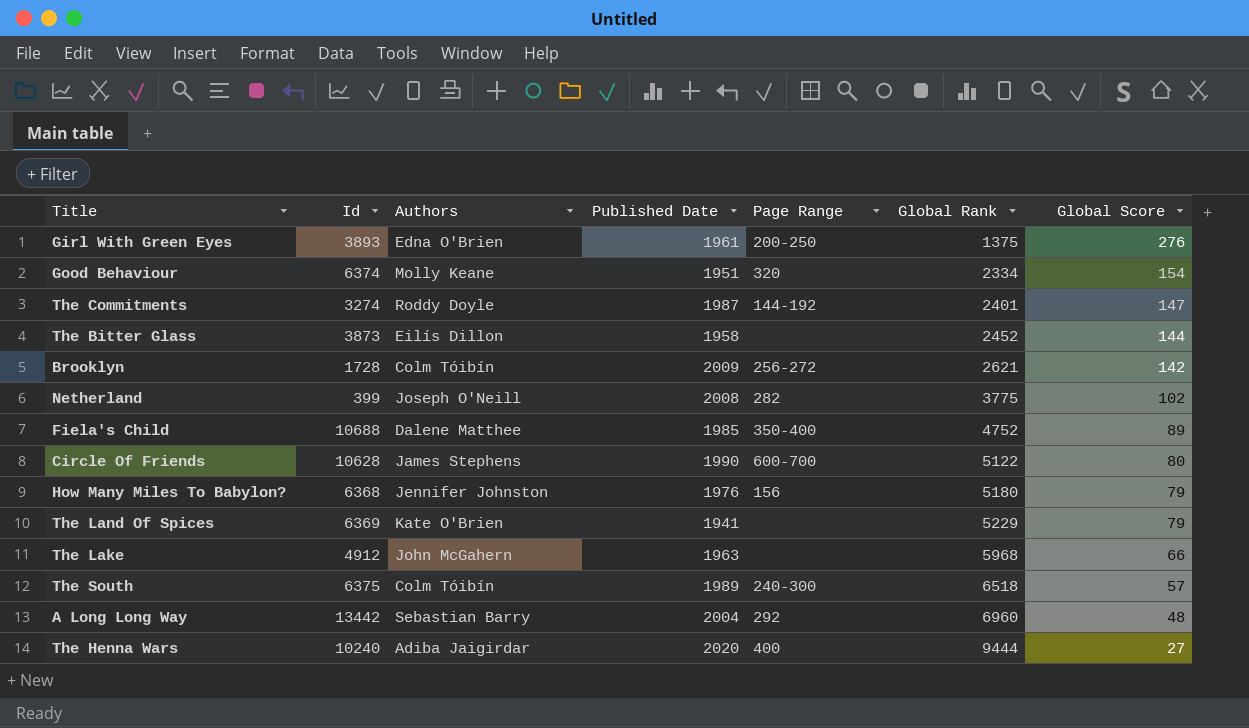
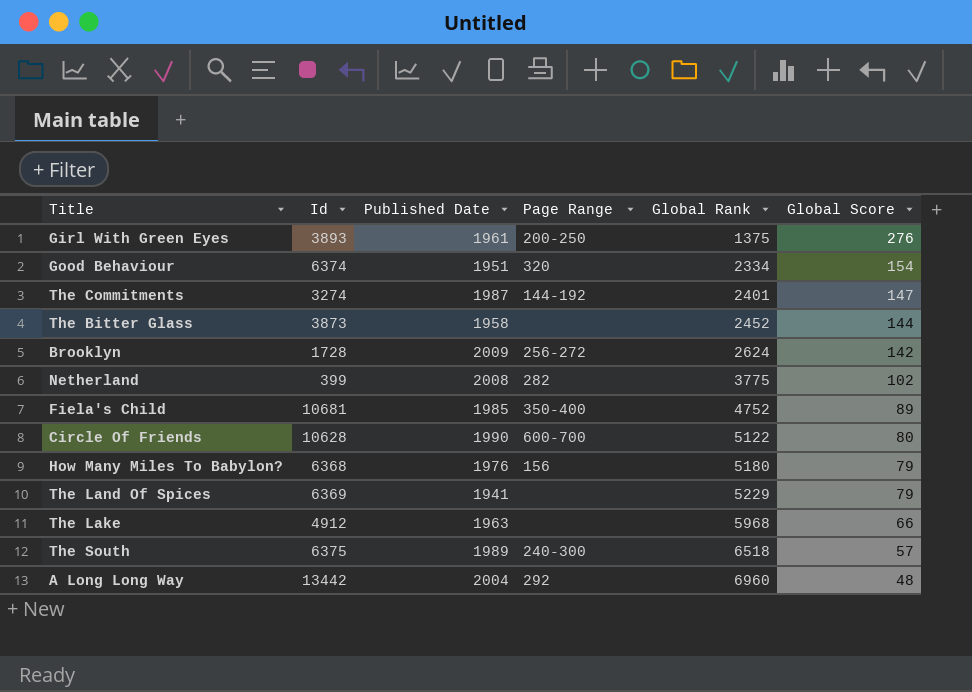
column Authors | position: 3 -> none
row The Henna Wars: 10240 | Adiba Jaigirdar | 2020 | 400 | 9444 | 27 -> none
Brooklyn | Global Rank: 2621 -> 2624
Fiela's Child | Id: 10688 -> 10681

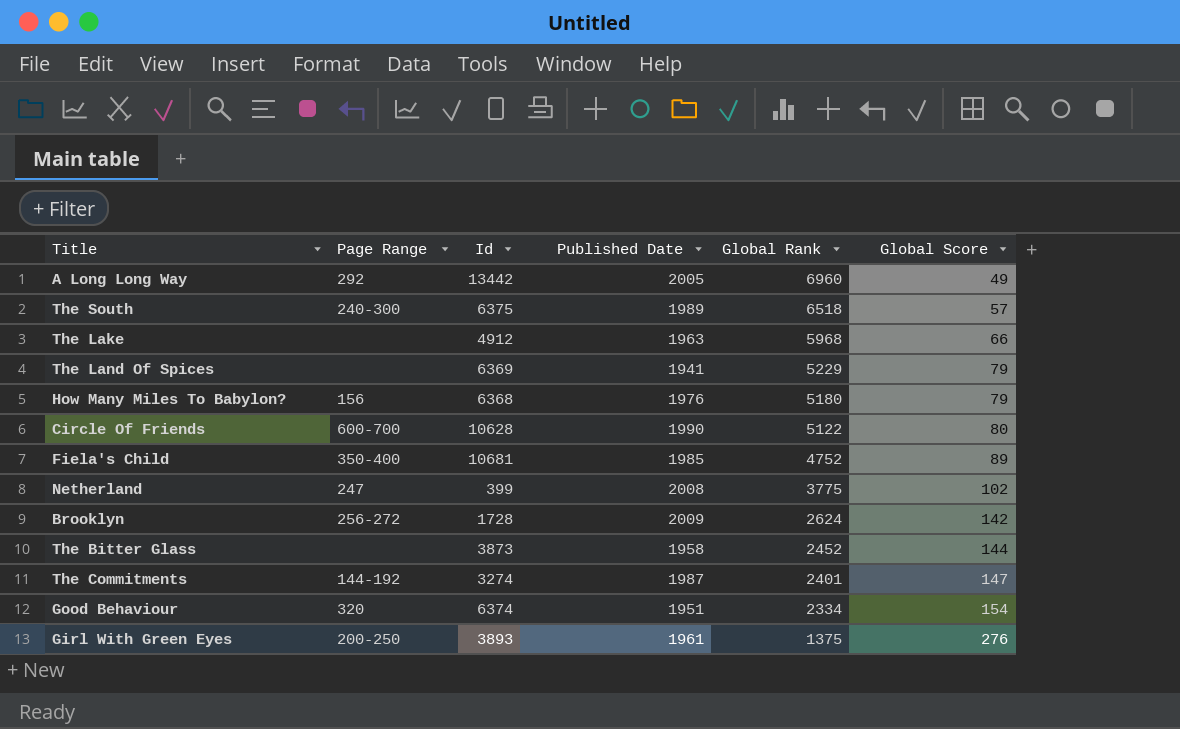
row order: Global Rank ascending -> Global Rank descending
column Page Range | position: 4 -> 2
A Long Long Way | Published Date: 2004 -> 2005
A Long Long Way | Global Score: 48 -> 49
Netherland | Page Range: 282 -> 247

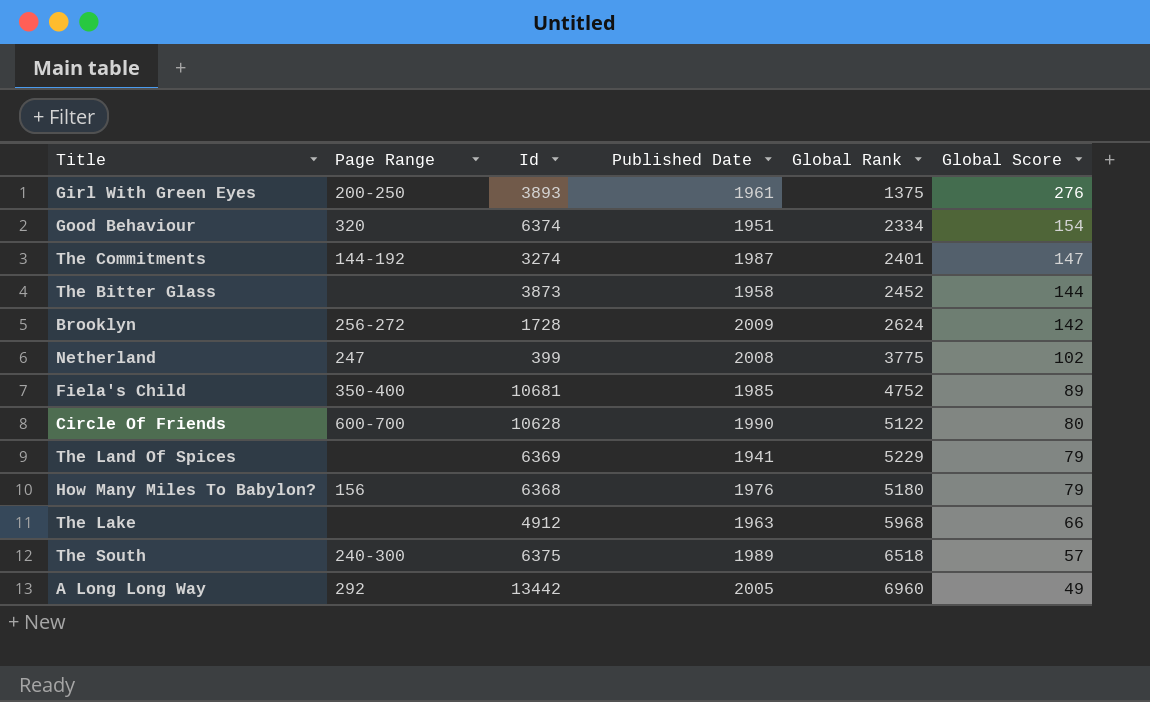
row order: Global Rank descending -> Global Score descending

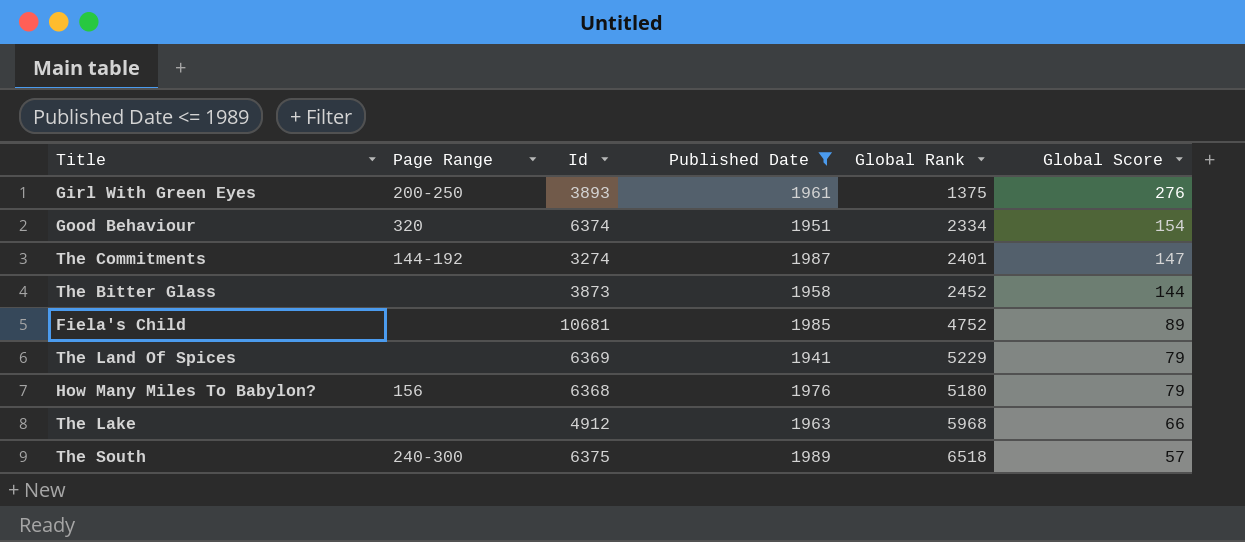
filter: none -> Published Date <= 1989
Fiela's Child | Page Range: 350-400 -> none

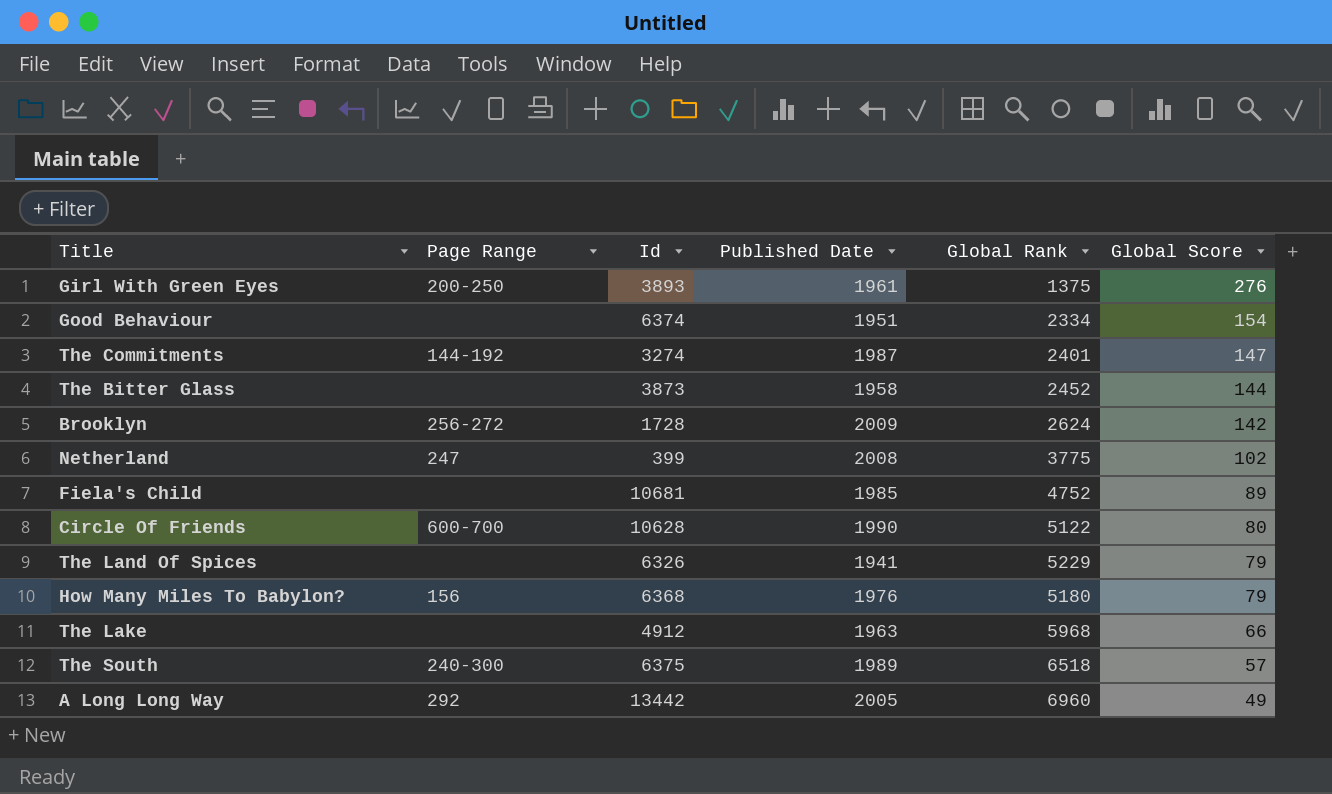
filter: Published Date <= 1989 -> none
Good Behaviour | Page Range: 320 -> none
The Land Of Spices | Id: 6369 -> 6326

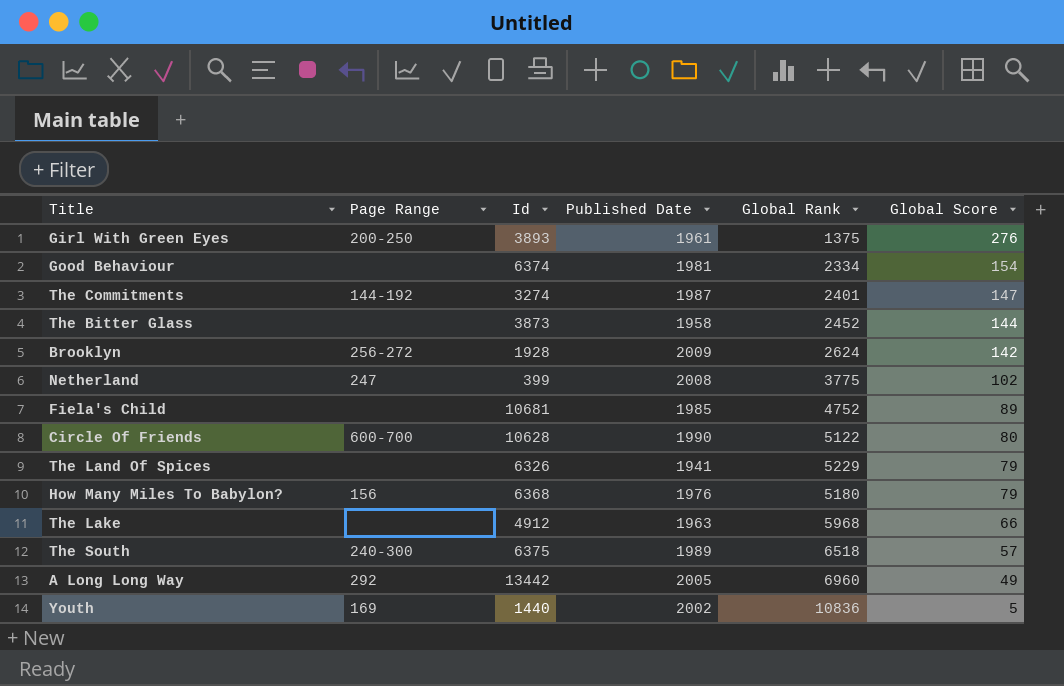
Good Behaviour | Published Date: 1951 -> 1981
Brooklyn | Id: 1728 -> 1928
row Youth: none -> 169 | 1440 | 2002 | 10836 | 5

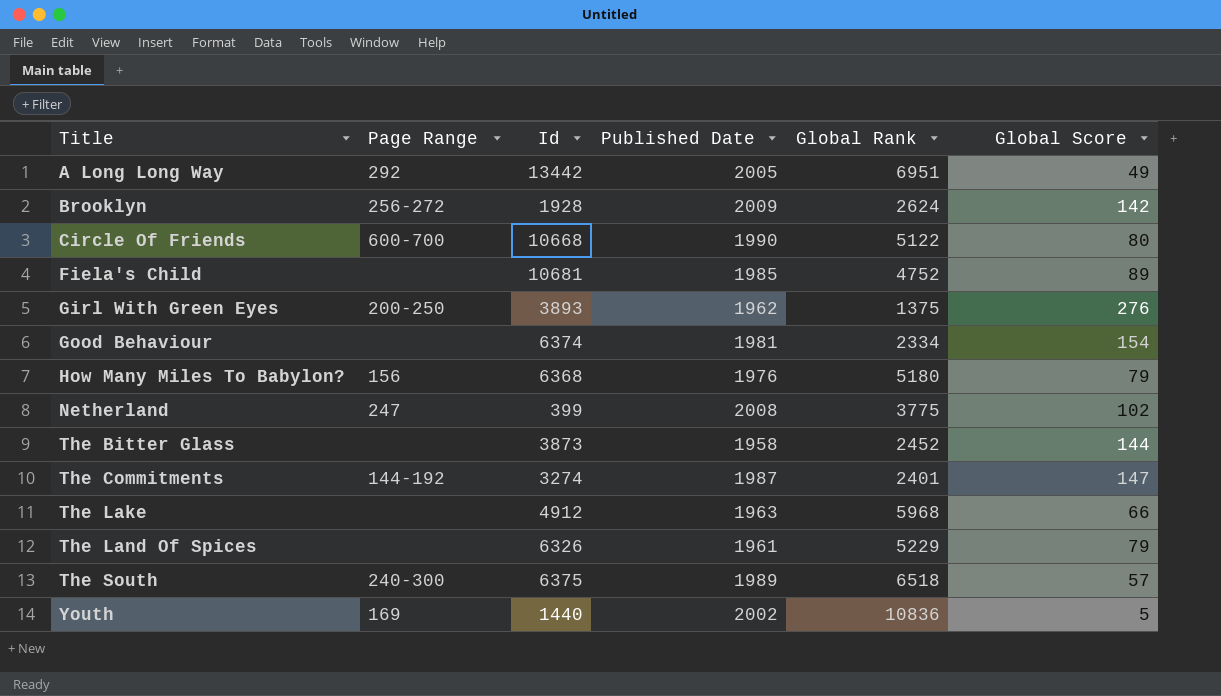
row order: Global Score descending -> Title ascending
A Long Long Way | Global Rank: 6960 -> 6951
Circle Of Friends | Id: 10628 -> 10668
Girl With Green Eyes | Published Date: 1961 -> 1962
The Land Of Spices | Published Date: 1941 -> 1961

